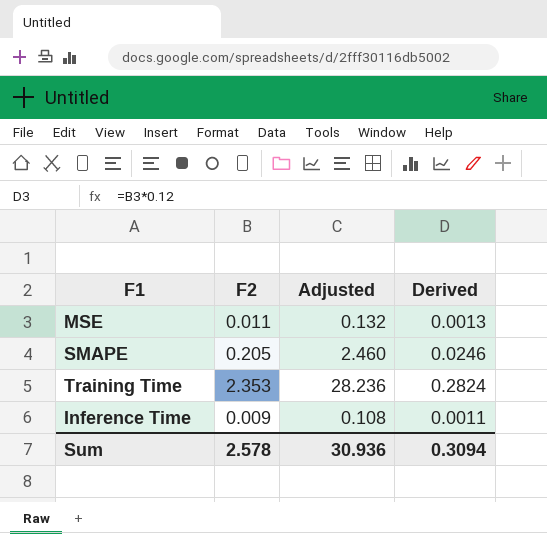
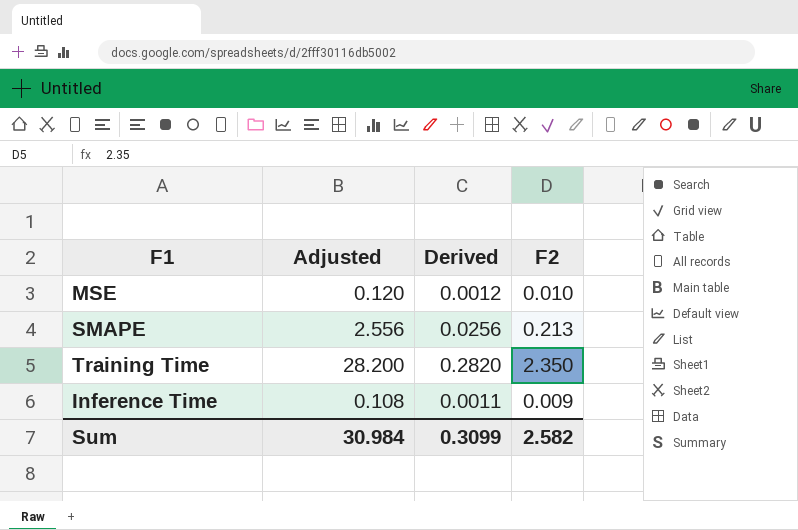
column F2 | position: 2 -> 4
MSE | Adjusted: 0.132 -> 0.120
MSE | Derived: 0.0013 -> 0.0012
MSE | F2: 0.011 -> 0.010
SMAPE | Adjusted: 2.460 -> 2.556
SMAPE | Derived: 0.0246 -> 0.0256
SMAPE | F2: 0.205 -> 0.213
Training Time | Adjusted: 28.236 -> 28.200
Training Time | Derived: 0.2824 -> 0.2820
Training Time | F2: 2.353 -> 2.350
Sum | Adjusted: 30.936 -> 30.984
Sum | Derived: 0.3094 -> 0.3099
Sum | F2: 2.578 -> 2.582

